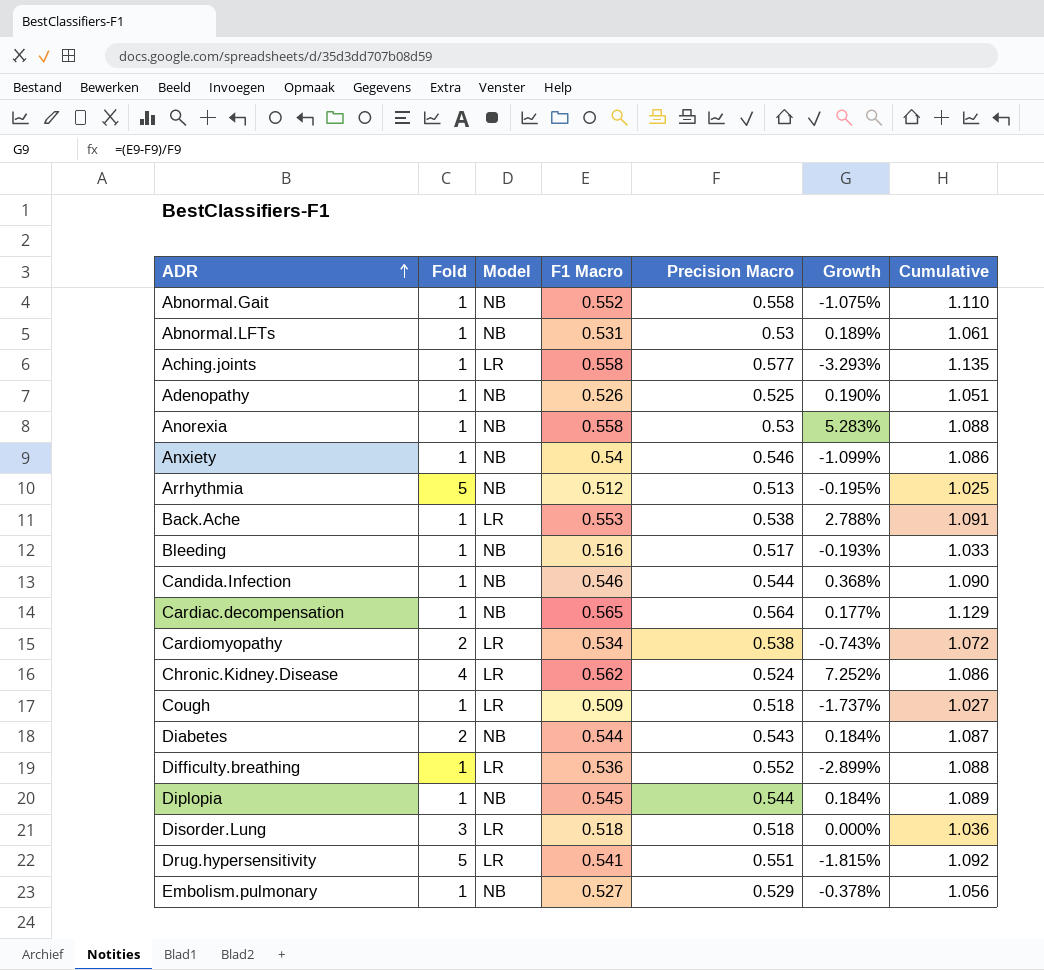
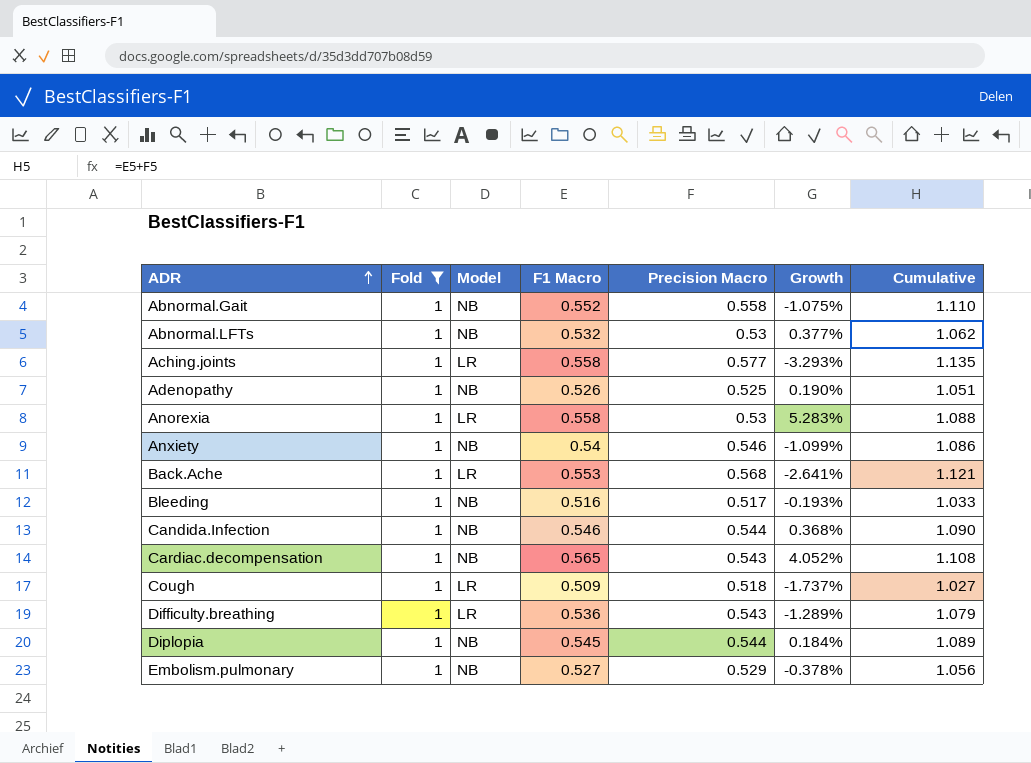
filter: none -> Fold = 1
Abnormal.LFTs | F1 Macro: 0.531 -> 0.532
Abnormal.LFTs | Growth: 0.189% -> 0.377%
Abnormal.LFTs | Cumulative: 1.061 -> 1.062
Anorexia | Model: NB -> LR
Back.Ache | Precision Macro: 0.538 -> 0.568
Back.Ache | Growth: 2.788% -> -2.641%
Back.Ache | Cumulative: 1.091 -> 1.121
Cardiac.decompensation | Precision Macro: 0.564 -> 0.543
Cardiac.decompensation | Growth: 0.177% -> 4.052%
Cardiac.decompensation | Cumulative: 1.129 -> 1.108
Difficulty.breathing | Precision Macro: 0.552 -> 0.543
Difficulty.breathing | Growth: -2.899% -> -1.289%
Difficulty.breathing | Cumulative: 1.088 -> 1.079

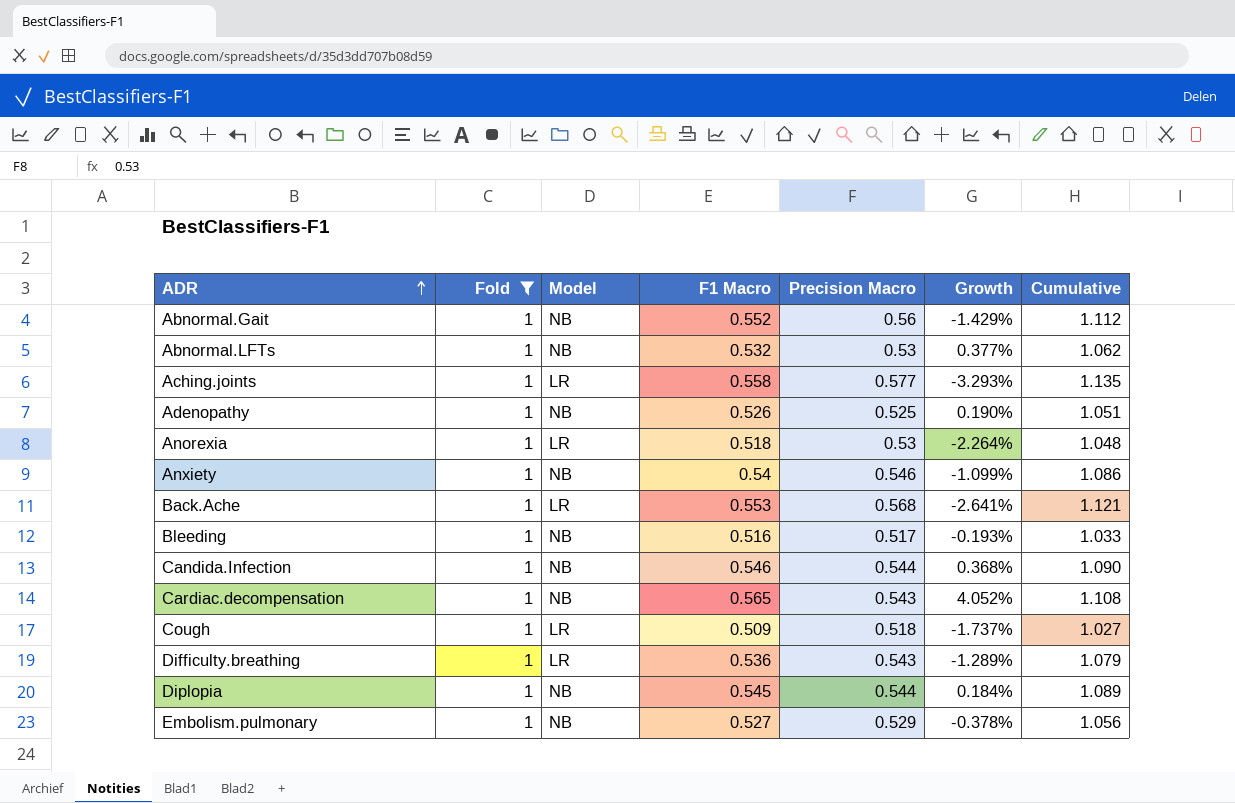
Abnormal.Gait | Precision Macro: 0.558 -> 0.56
Abnormal.Gait | Growth: -1.075% -> -1.429%
Abnormal.Gait | Cumulative: 1.110 -> 1.112
Anorexia | F1 Macro: 0.558 -> 0.518
Anorexia | Growth: 5.283% -> -2.264%
Anorexia | Cumulative: 1.088 -> 1.048

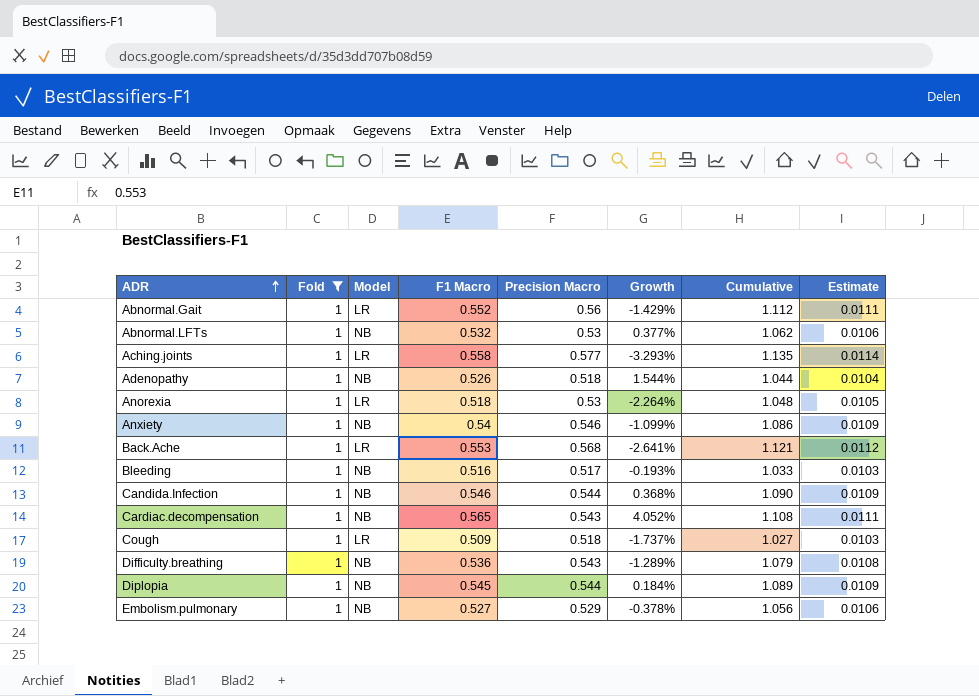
column Estimate | formula: none -> [Cumulative] * 0.01
Abnormal.Gait | Model: NB -> LR
Adenopathy | Precision Macro: 0.525 -> 0.518
Adenopathy | Growth: 0.190% -> 1.544%
Adenopathy | Cumulative: 1.051 -> 1.044
Difficulty.breathing | Model: LR -> NB

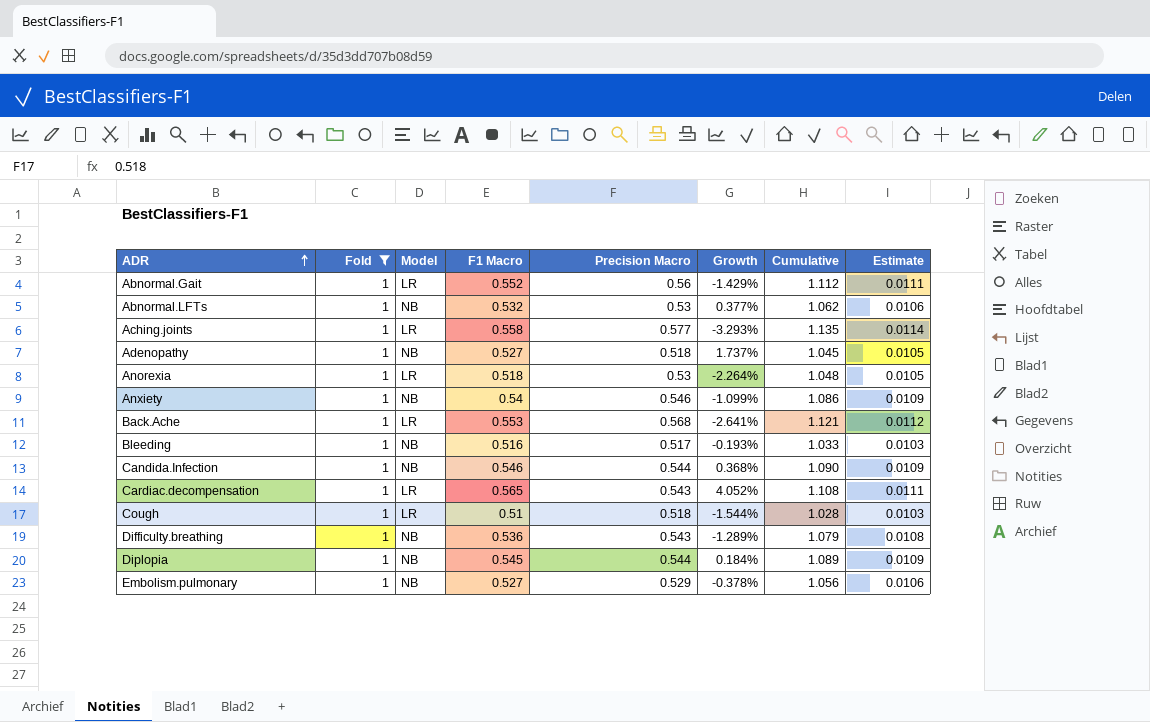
Adenopathy | F1 Macro: 0.526 -> 0.527
Adenopathy | Growth: 1.544% -> 1.737%
Adenopathy | Cumulative: 1.044 -> 1.045
Adenopathy | Estimate: 0.0104 -> 0.0105
Cardiac.decompensation | Model: NB -> LR
Cough | F1 Macro: 0.509 -> 0.51
Cough | Growth: -1.737% -> -1.544%
Cough | Cumulative: 1.027 -> 1.028

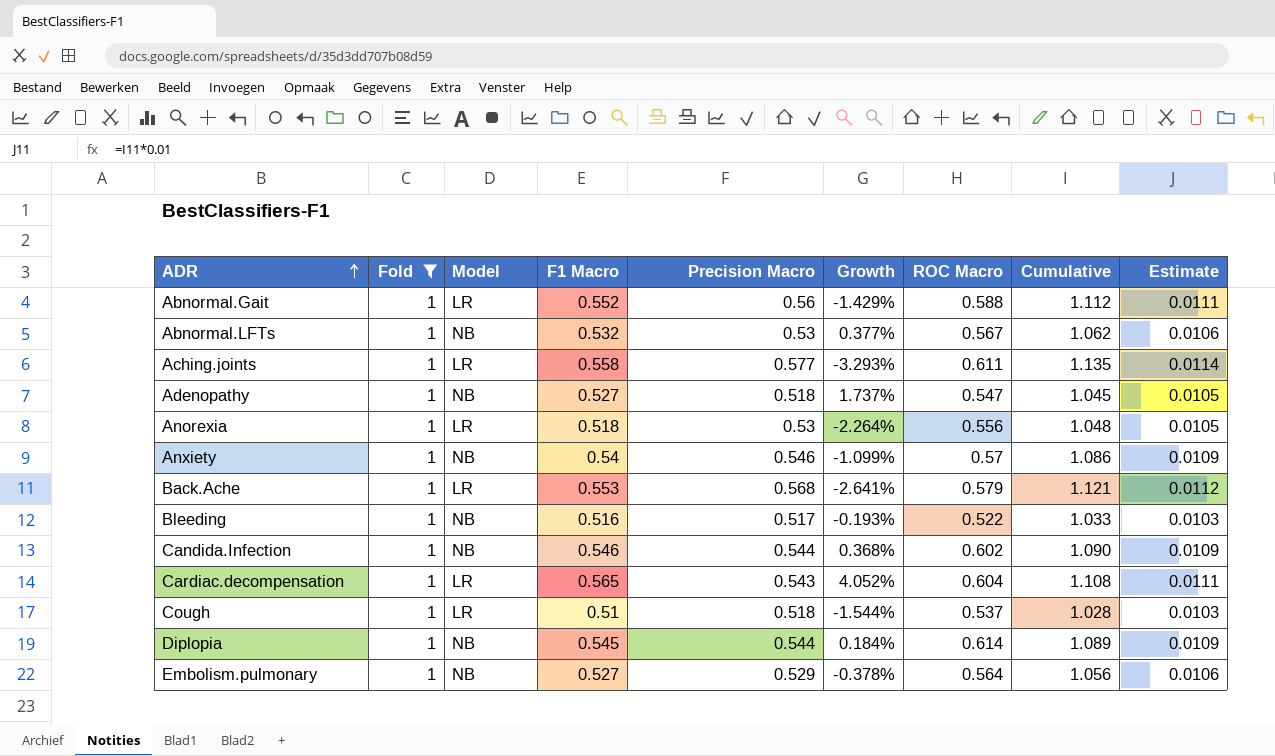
column ROC Macro | position: none -> 7
row Difficulty.breathing: 1 | NB | 0.536 | 0.543 | -1.289% | 1.079 | 0.0108 -> none

